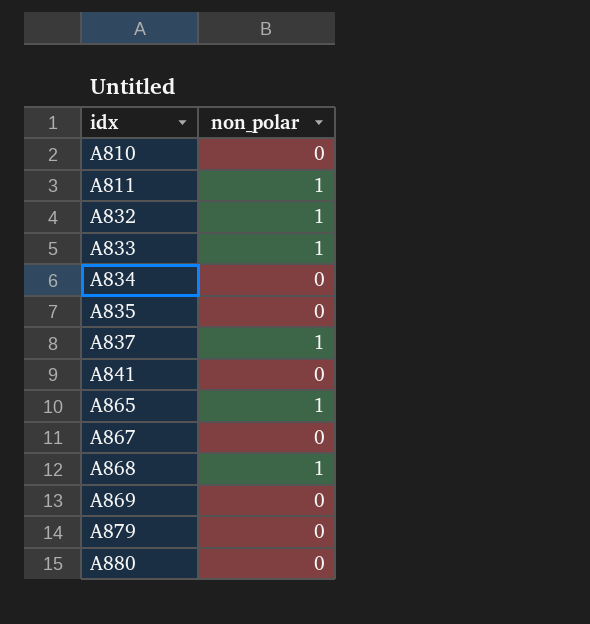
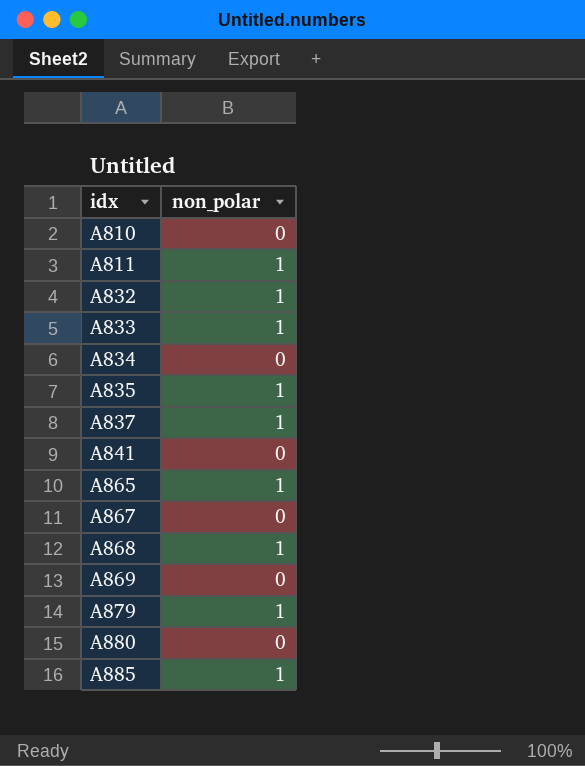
A835 | non_polar: 0 -> 1
A879 | non_polar: 0 -> 1
row A885: none -> 1

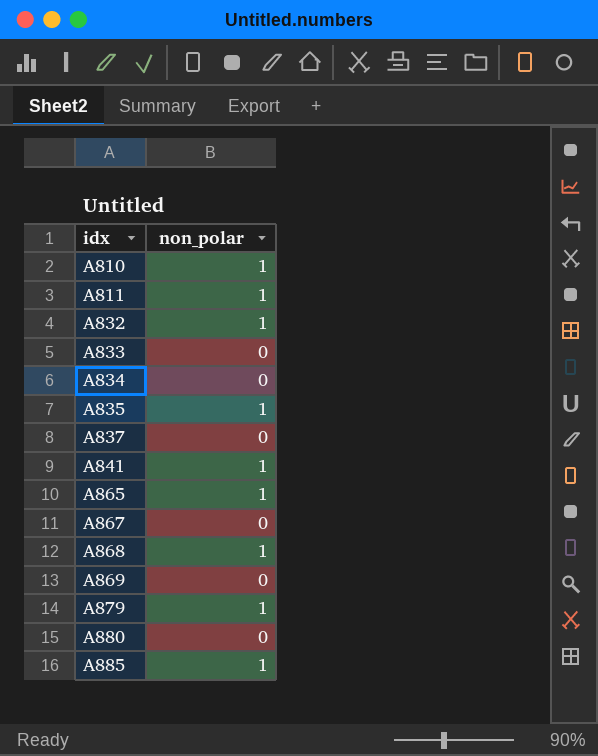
A810 | non_polar: 0 -> 1
A833 | non_polar: 1 -> 0
A837 | non_polar: 1 -> 0
A841 | non_polar: 0 -> 1

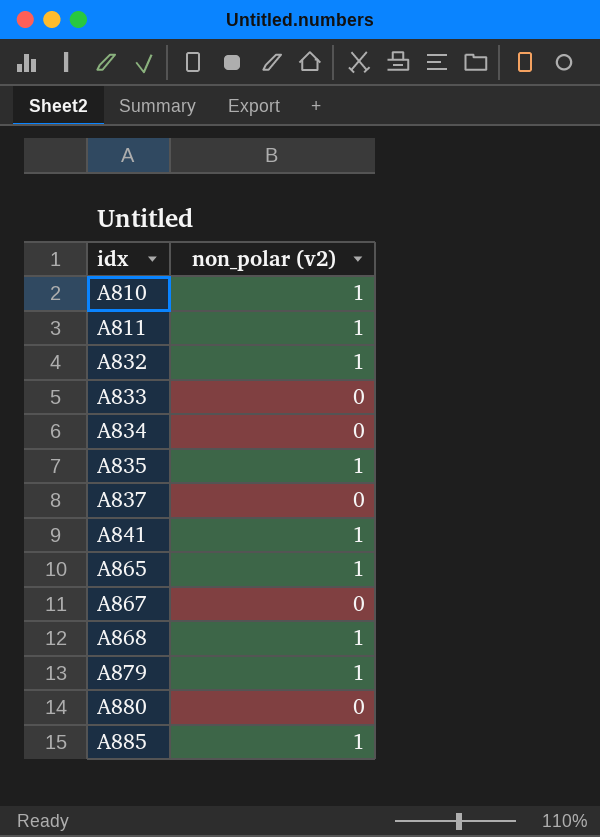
column name: non_polar -> non_polar (v2)
row A869: 0 -> none

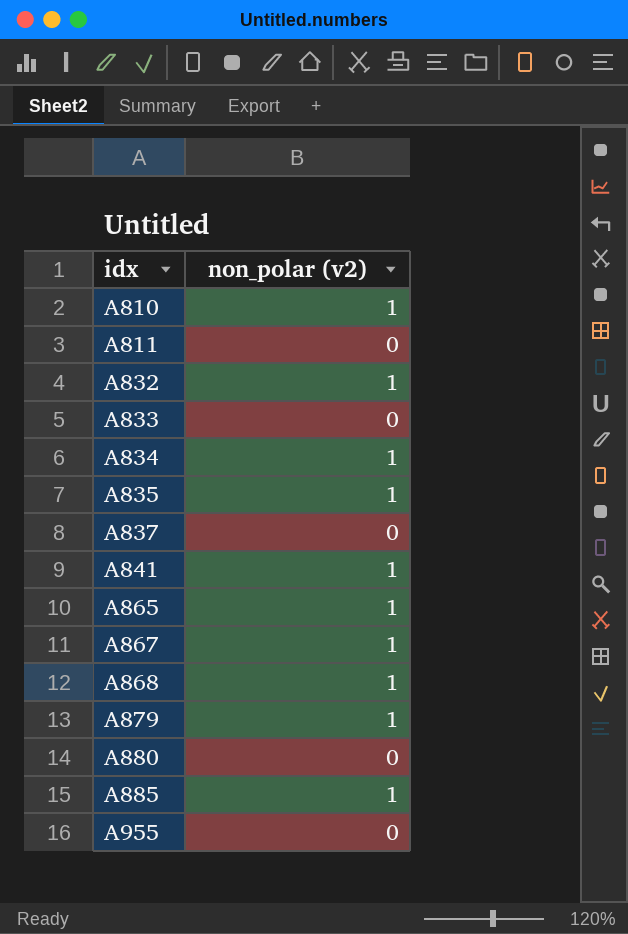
A811 | non_polar (v2): 1 -> 0
A834 | non_polar (v2): 0 -> 1
A867 | non_polar (v2): 0 -> 1
row A955: none -> 0

